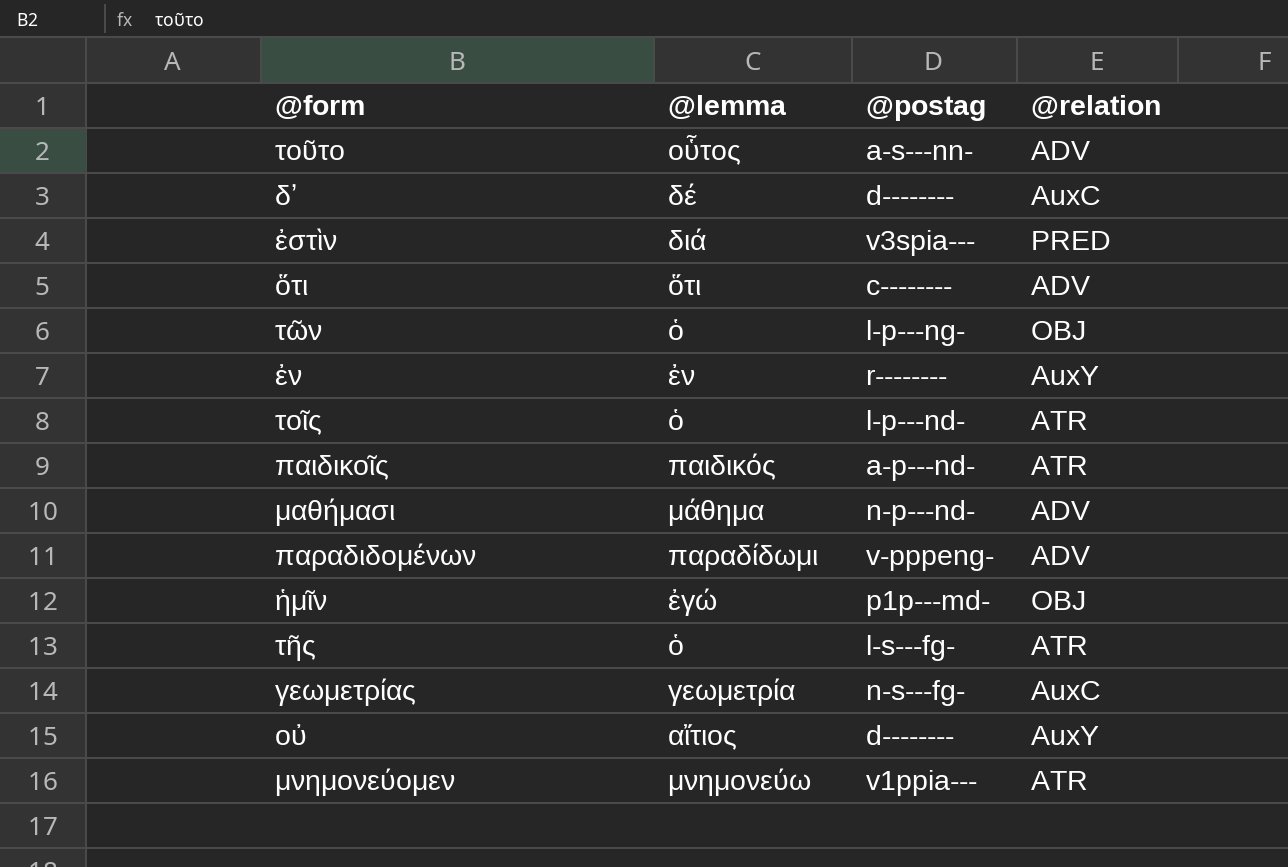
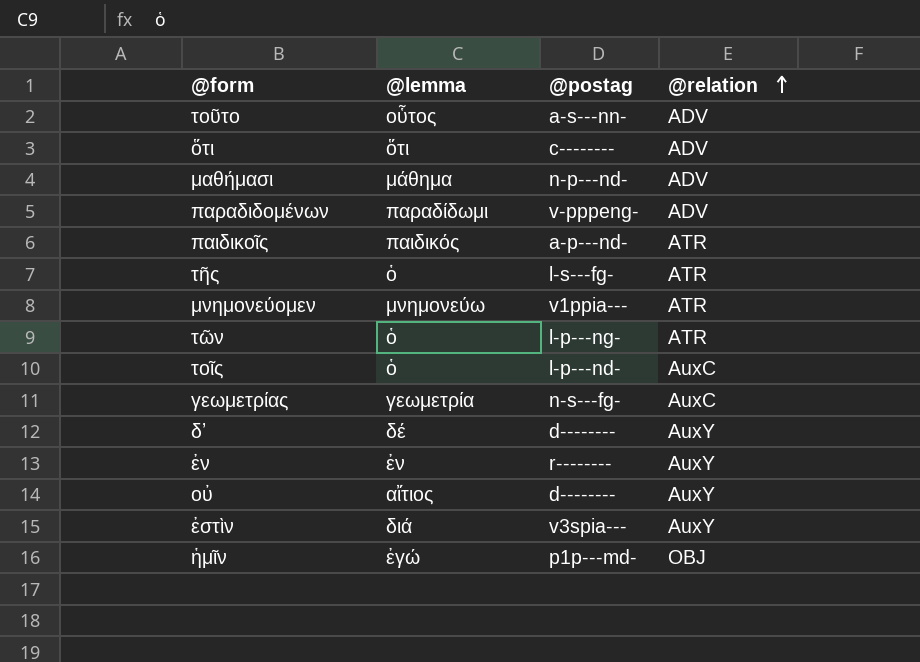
row order: none -> @relation ascending
τῶν | @relation: OBJ -> ATR
τοῖς | @relation: ATR -> AuxC
δʼ | @relation: AuxC -> AuxY
ἐστὶν | @relation: PRED -> AuxY

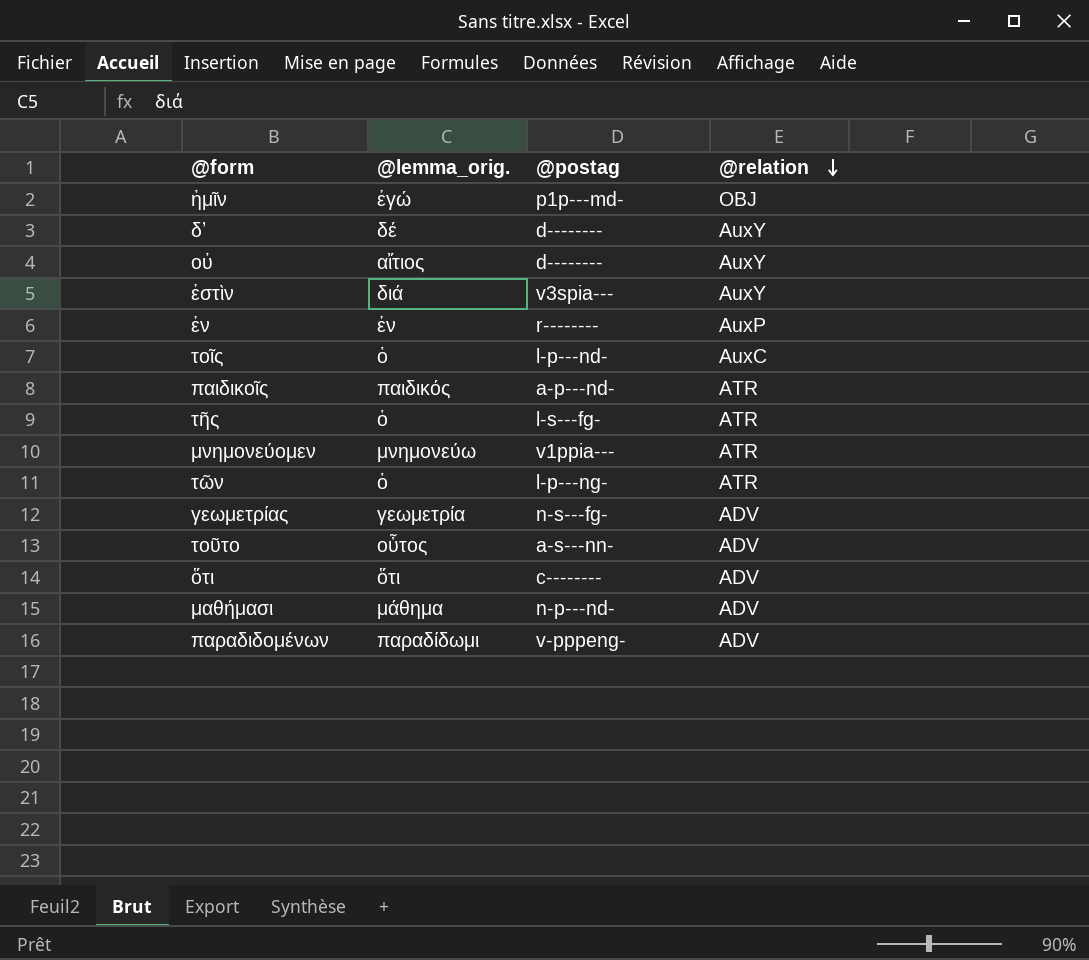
row order: @relation ascending -> @relation descending
column name: @lemma -> @lemma_orig.
ἐν | @relation: AuxY -> AuxP
γεωμετρίας | @relation: AuxC -> ADV

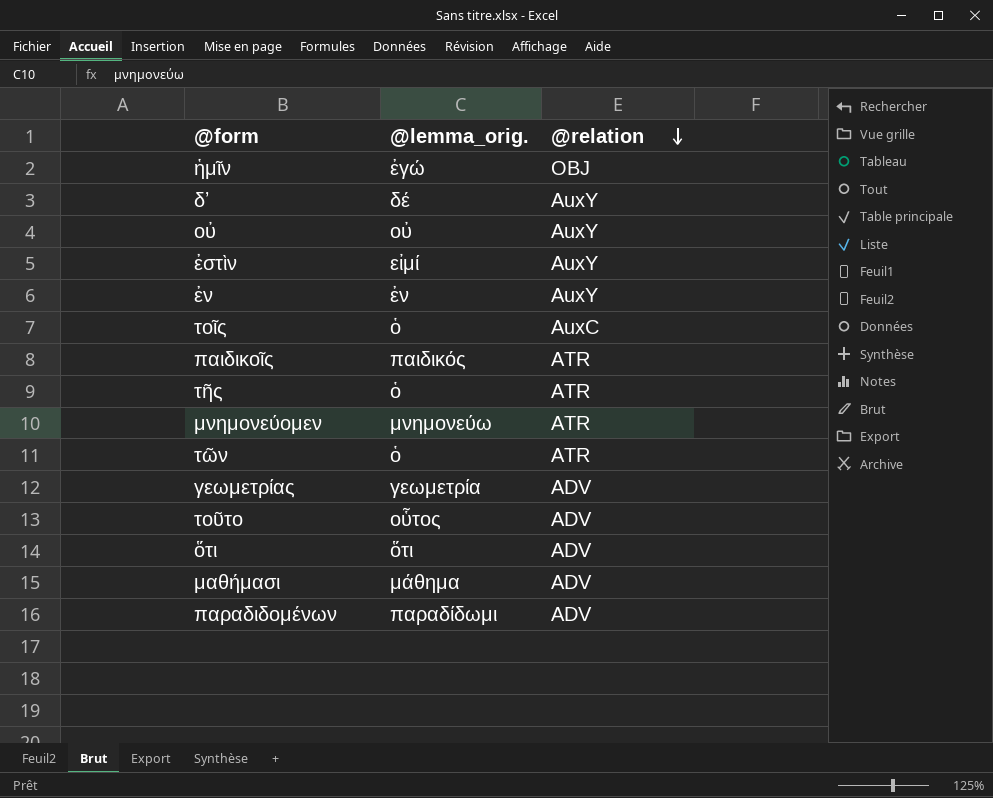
column @postag | position: 3 -> none
οὐ | @lemma_orig.: αἴτιος -> οὐ
ἐστὶν | @lemma_orig.: διά -> εἰμί
ἐν | @relation: AuxP -> AuxY

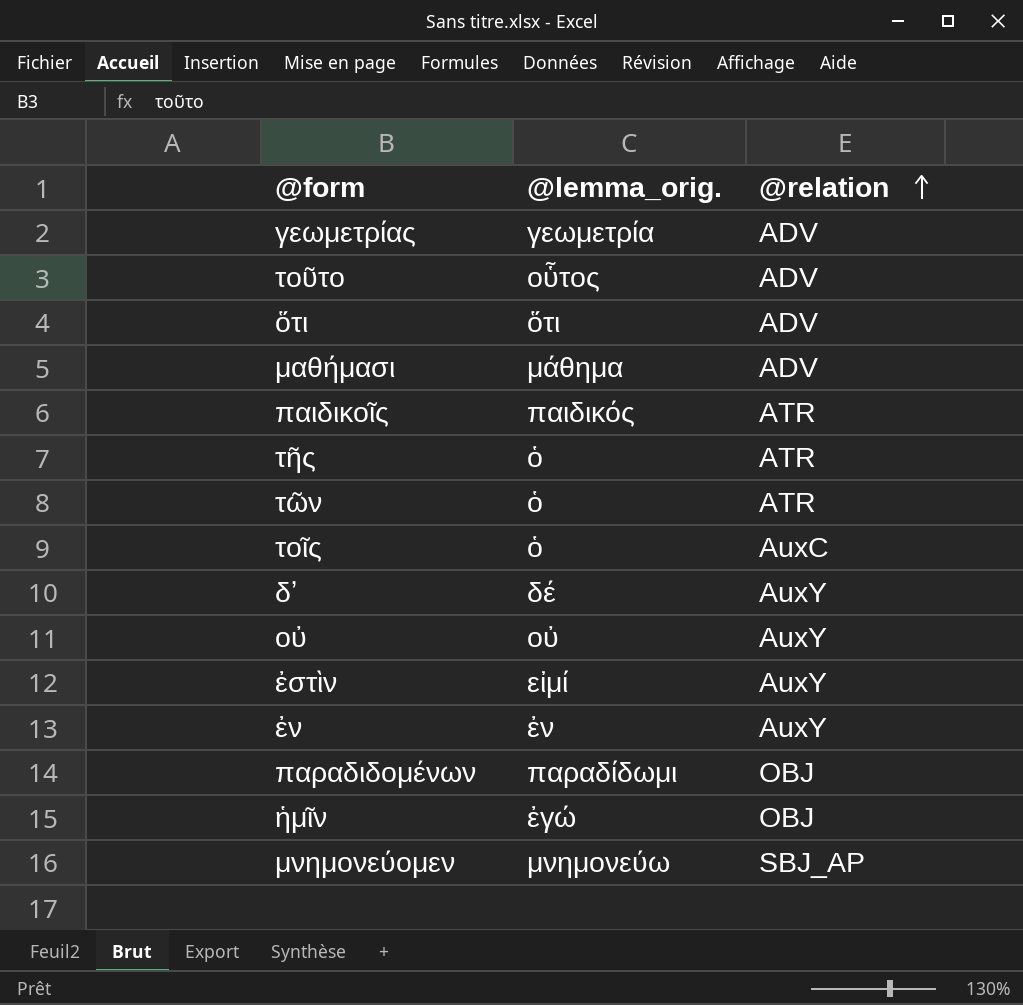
row order: @relation descending -> @relation ascending
παραδιδομένων | @relation: ADV -> OBJ
μνημονεύομεν | @relation: ATR -> SBJ_AP

